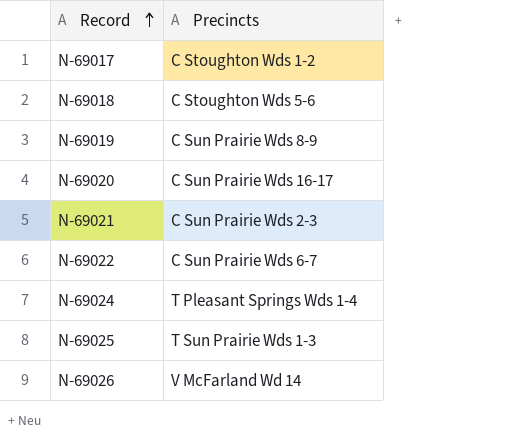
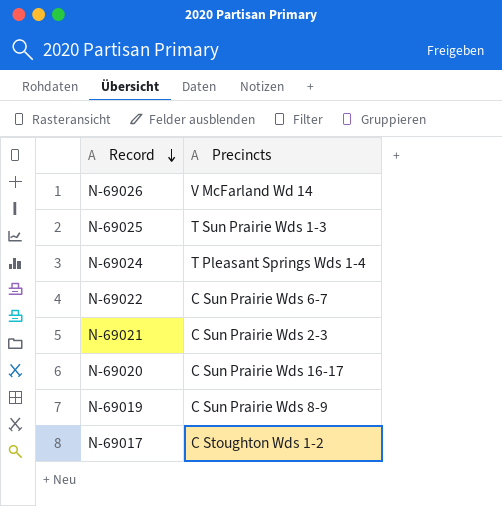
row order: Record ascending -> Record descending
row N-69018: C Stoughton Wds 5-6 -> none

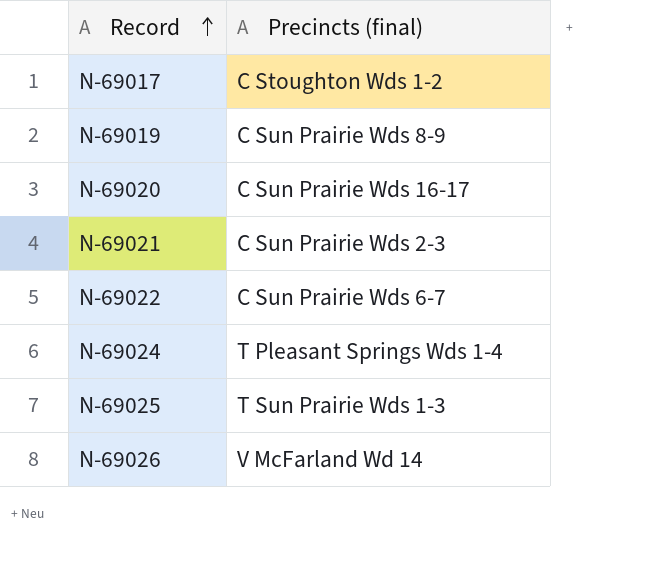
row order: Record descending -> Record ascending
column name: Precincts -> Precincts (final)

